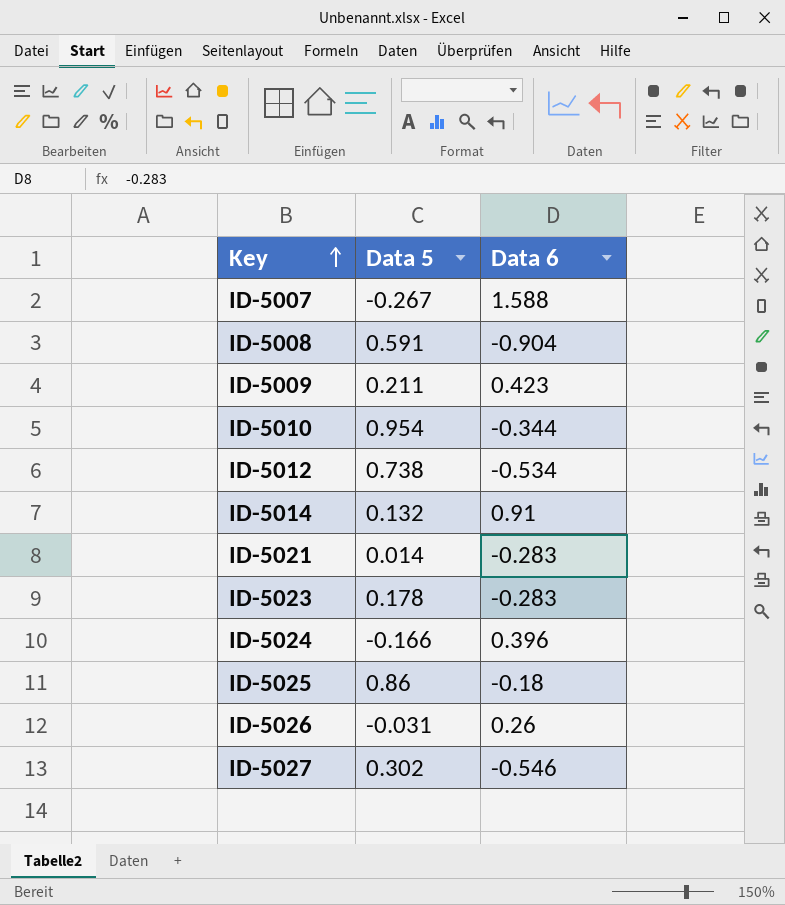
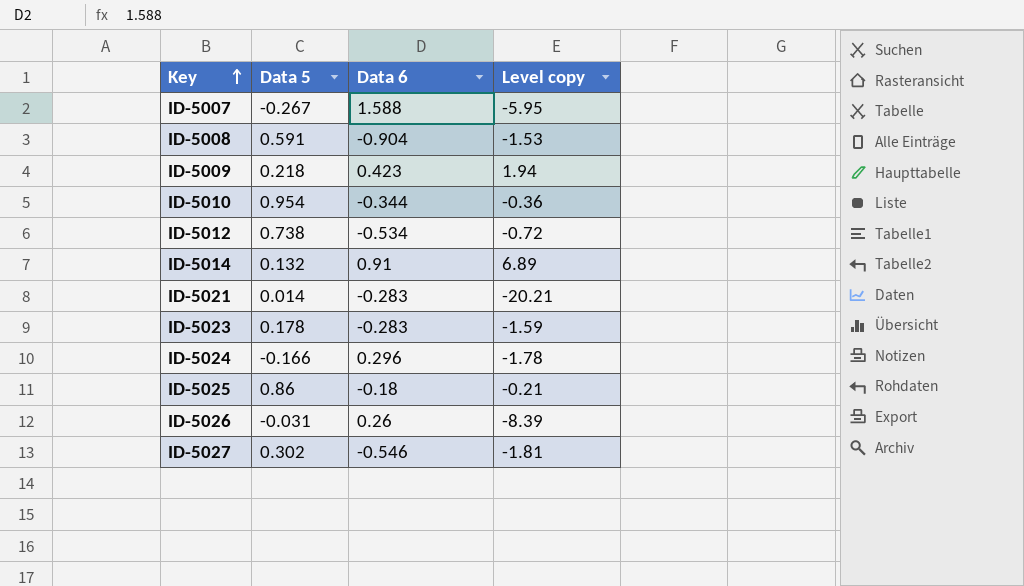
column Level copy | formula: none -> [Data 6] / [Data 5]
ID-5009 | Data 5: 0.211 -> 0.218
ID-5024 | Data 6: 0.396 -> 0.296

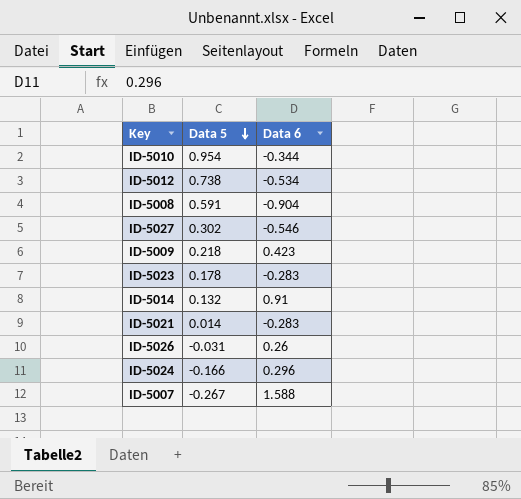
row order: Key ascending -> Data 5 descending
column Level copy | formula: [Data 6] / [Data 5] -> none
row ID-5025: 0.86 | -0.18 | -0.21 -> none

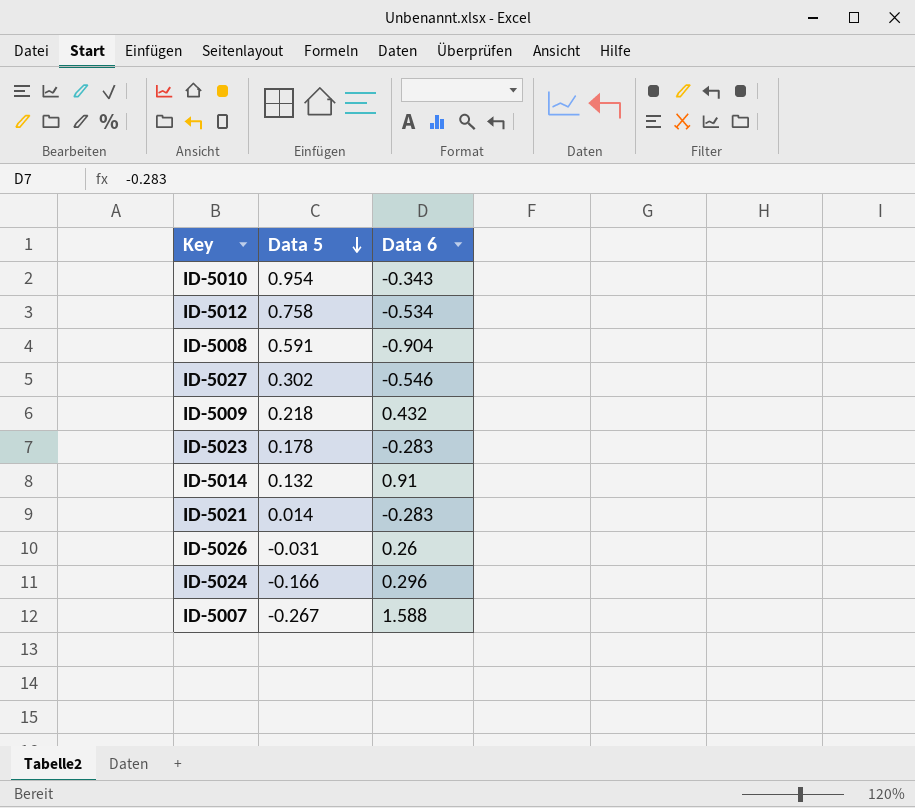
ID-5010 | Data 6: -0.344 -> -0.343
ID-5012 | Data 5: 0.738 -> 0.758
ID-5009 | Data 6: 0.423 -> 0.432

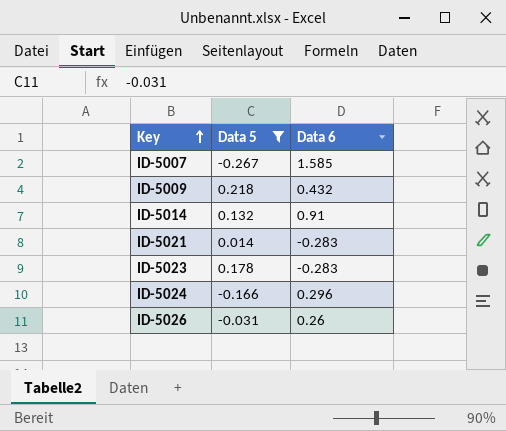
filter: none -> Data 5 <= 0.218
row order: Data 5 descending -> Key ascending
ID-5007 | Data 6: 1.588 -> 1.585

